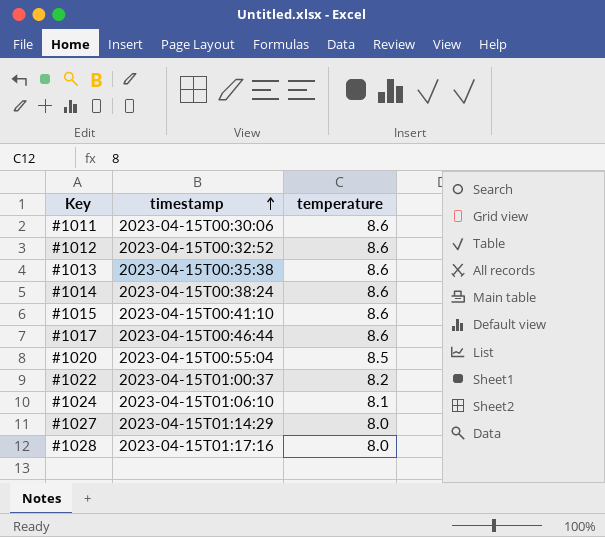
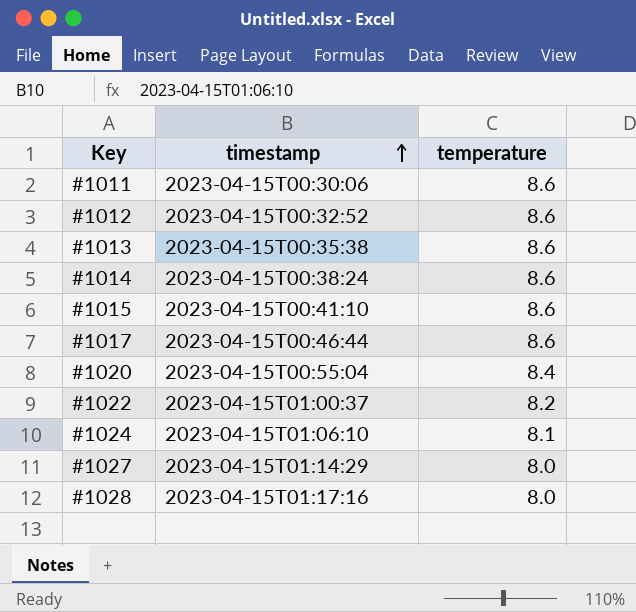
#1020 | temperature: 8.5 -> 8.4

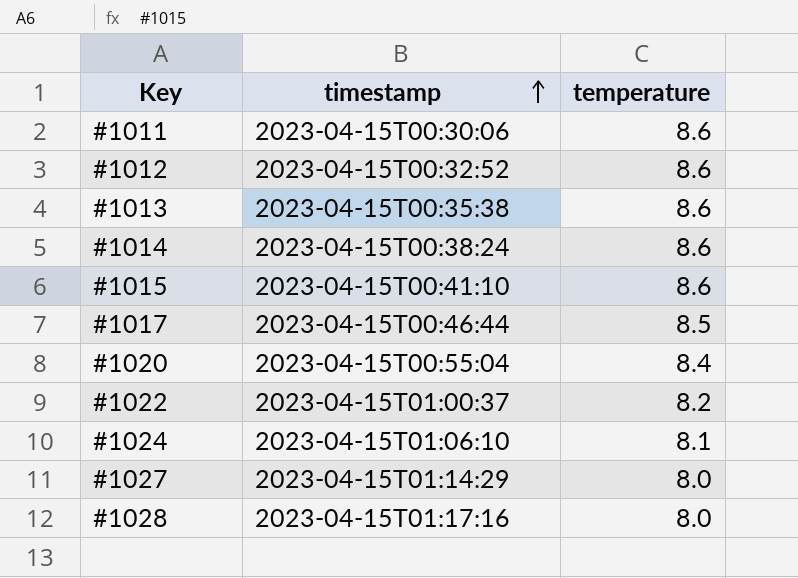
#1017 | temperature: 8.6 -> 8.5

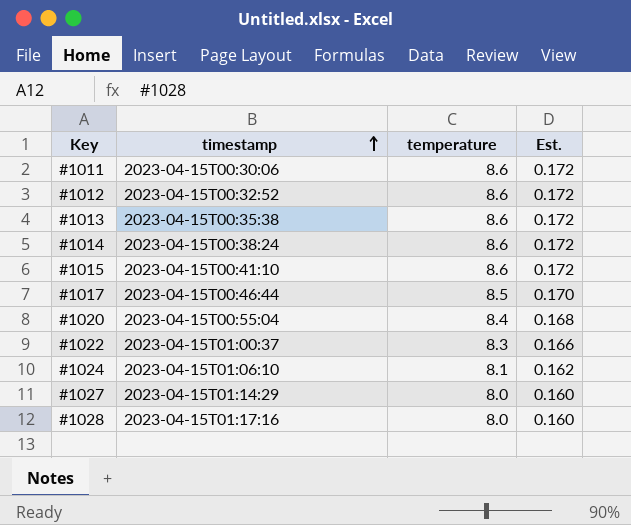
column Est. | formula: none -> [temperature] * 0.02
#1022 | temperature: 8.2 -> 8.3

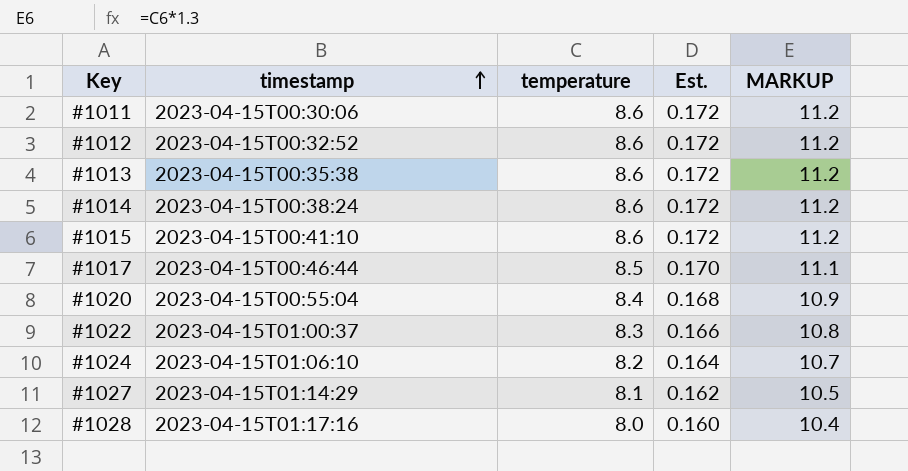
column MARKUP | formula: none -> [temperature] * 1.3
#1024 | temperature: 8.1 -> 8.2
#1024 | Est.: 0.162 -> 0.164
#1027 | temperature: 8.0 -> 8.1
#1027 | Est.: 0.160 -> 0.162

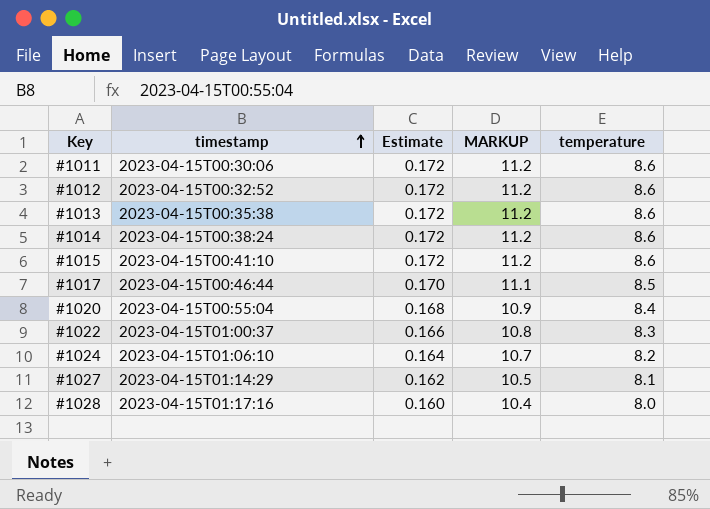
column name: Est. -> Estimate
column temperature | position: 3 -> 5

